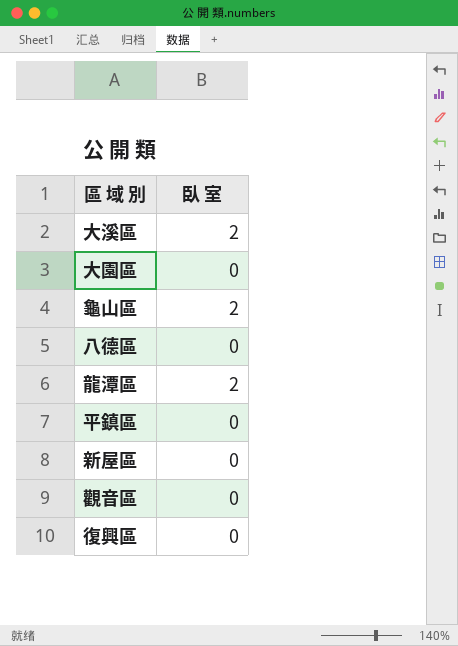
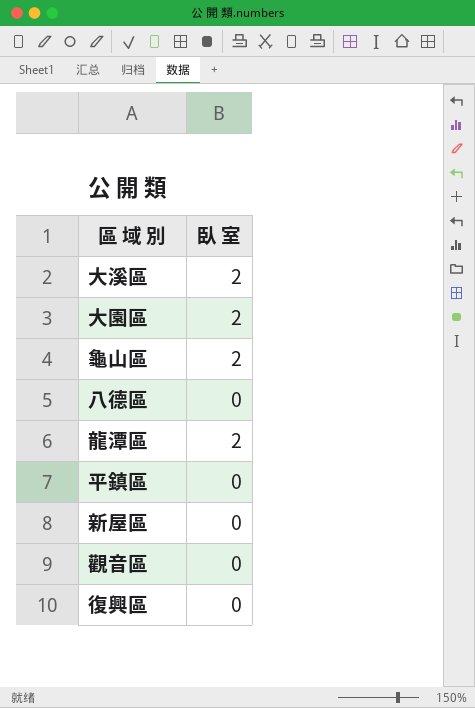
大園區 | 臥 室: 0 -> 2

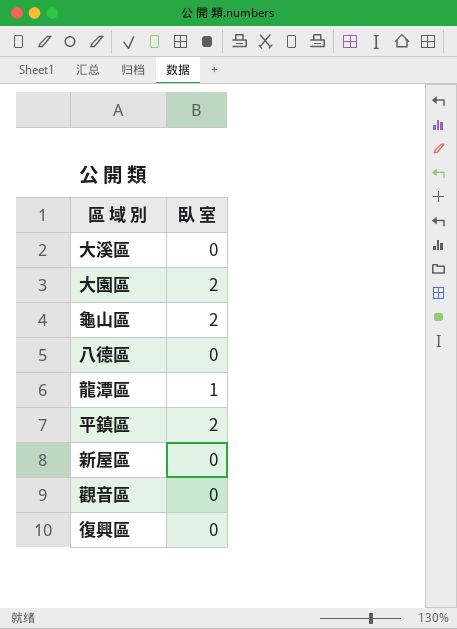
大溪區 | 臥 室: 2 -> 0
龍潭區 | 臥 室: 2 -> 1
平鎮區 | 臥 室: 0 -> 2

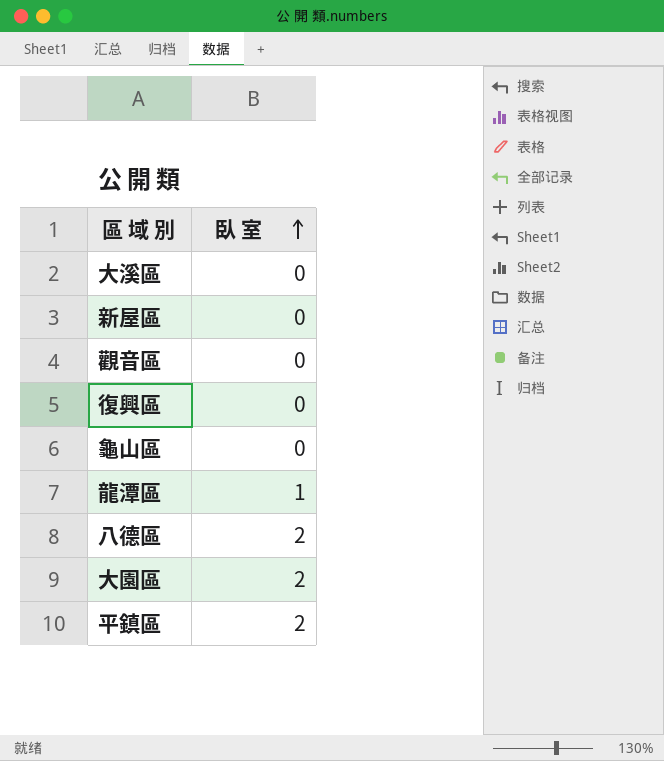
row order: none -> 臥 室 ascending
龜山區 | 臥 室: 2 -> 0
八德區 | 臥 室: 0 -> 2

